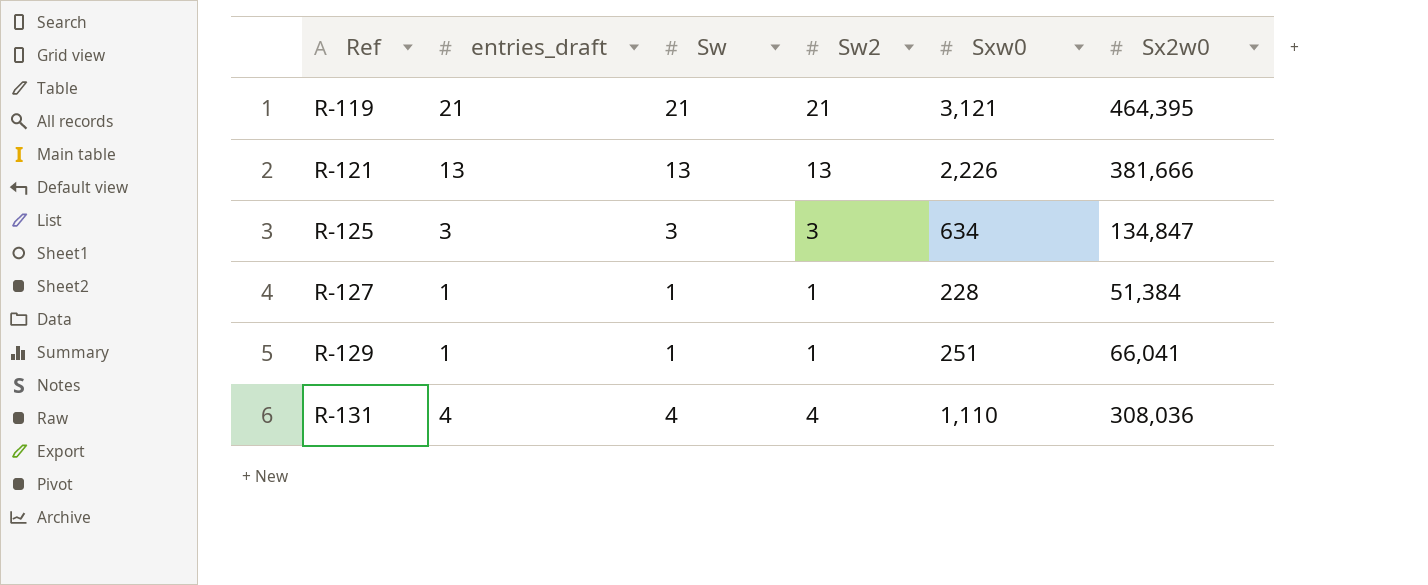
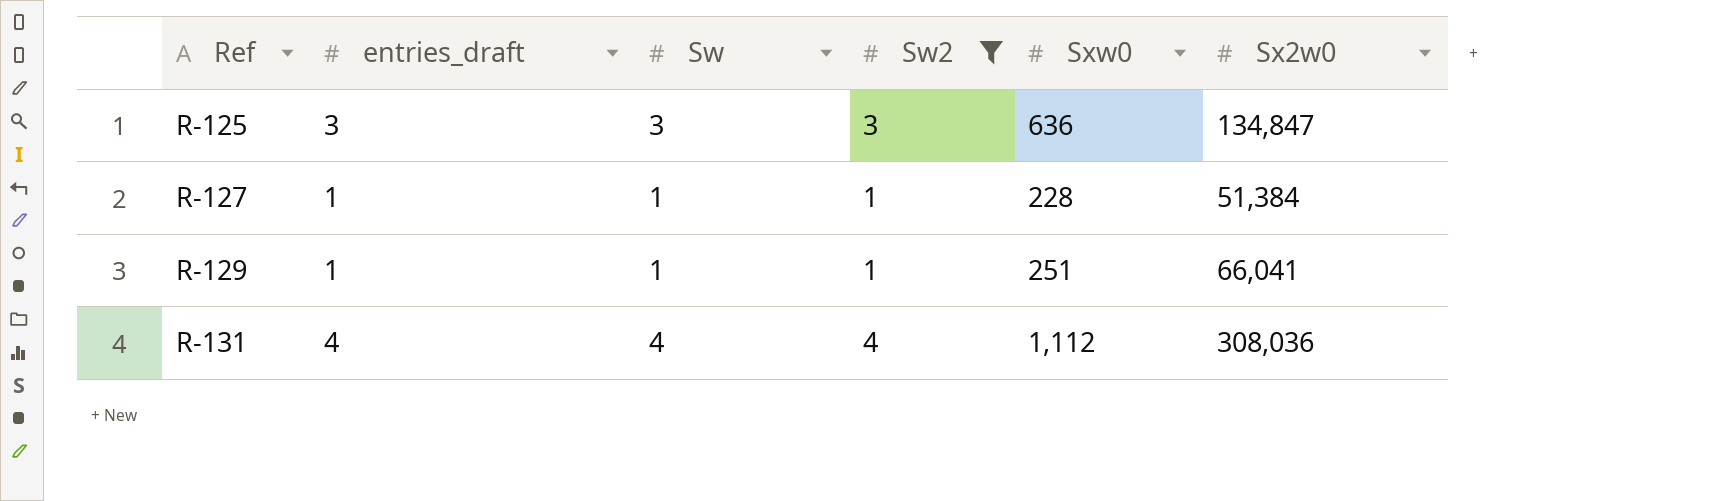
filter: none -> Sw2 <= 4
R-125 | Sxw0: 634 -> 636
R-131 | Sxw0: 1,110 -> 1,112

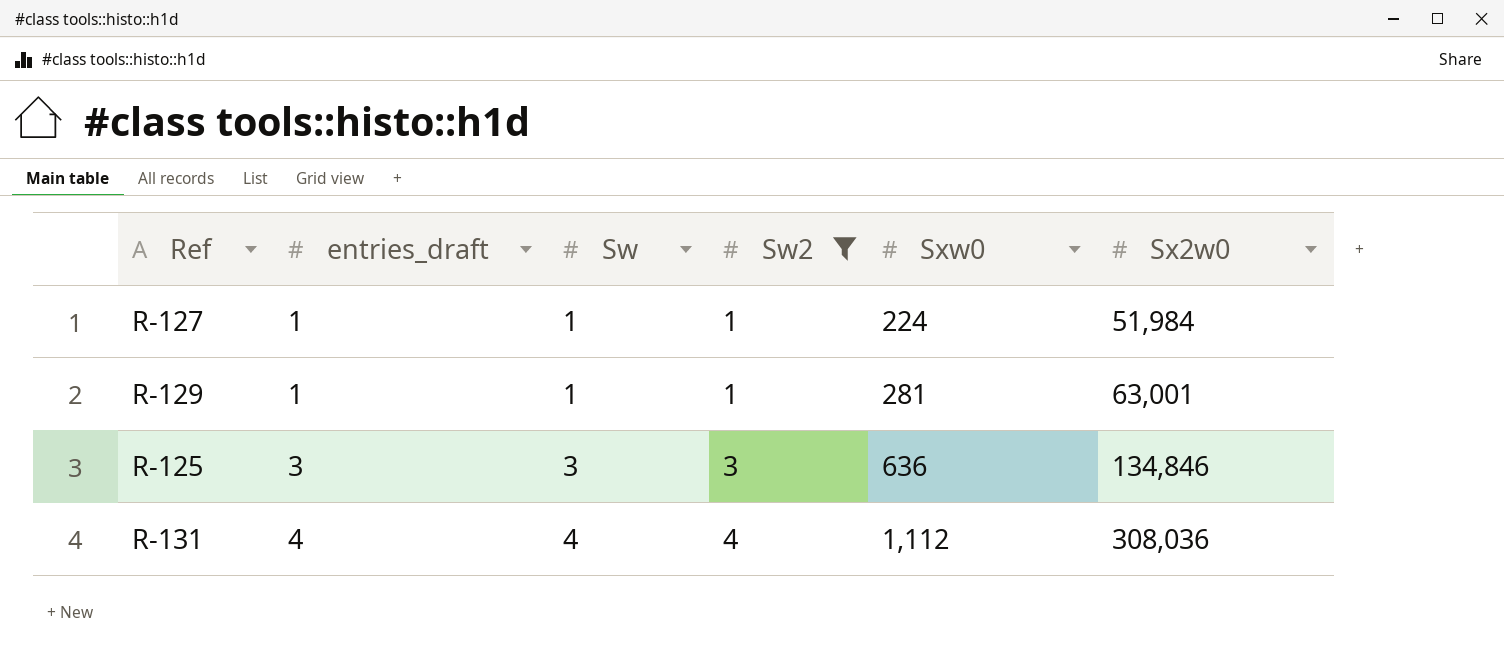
row order: Ref ascending -> entries_draft ascending
R-127 | Sxw0: 228 -> 224
R-127 | Sx2w0: 51,384 -> 51,984
R-129 | Sxw0: 251 -> 281
R-129 | Sx2w0: 66,041 -> 63,001
R-125 | Sx2w0: 134,847 -> 134,846

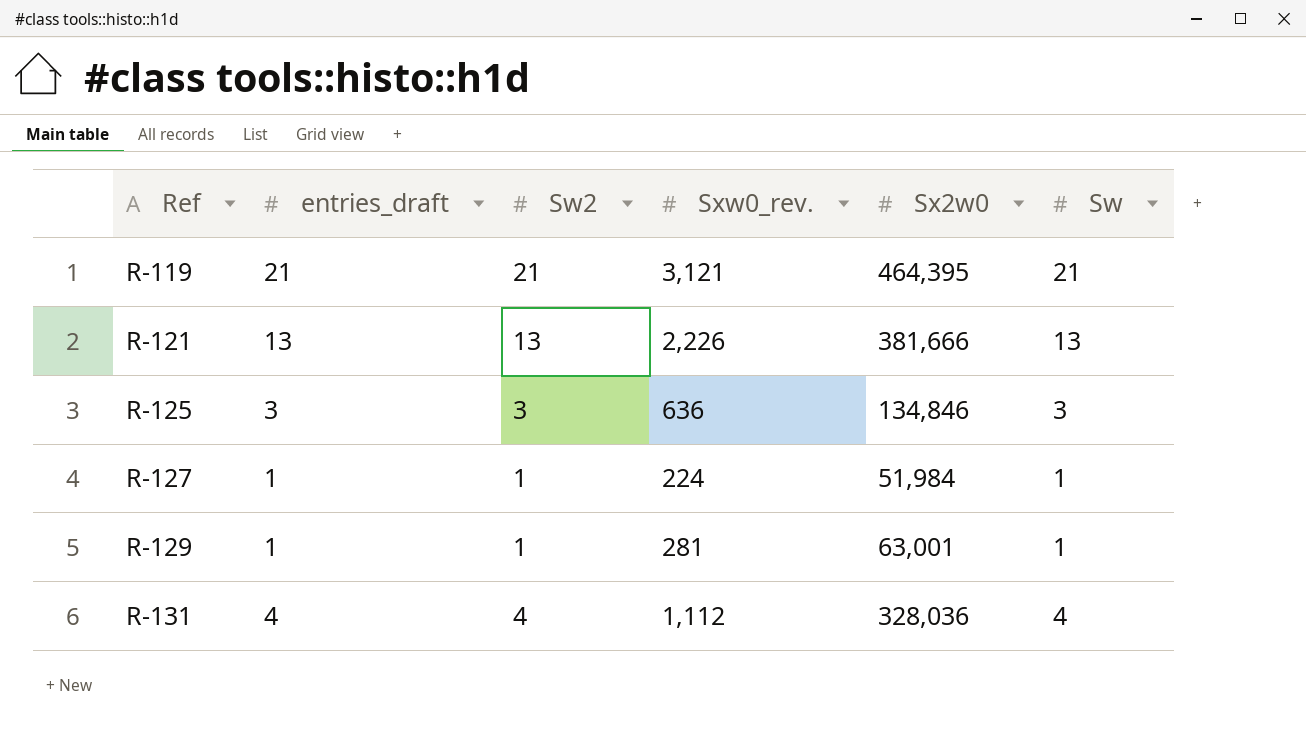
filter: Sw2 <= 4 -> none
row order: entries_draft ascending -> Ref ascending
column name: Sxw0 -> Sxw0_rev.
column Sw | position: 3 -> 6
R-131 | Sx2w0: 308,036 -> 328,036

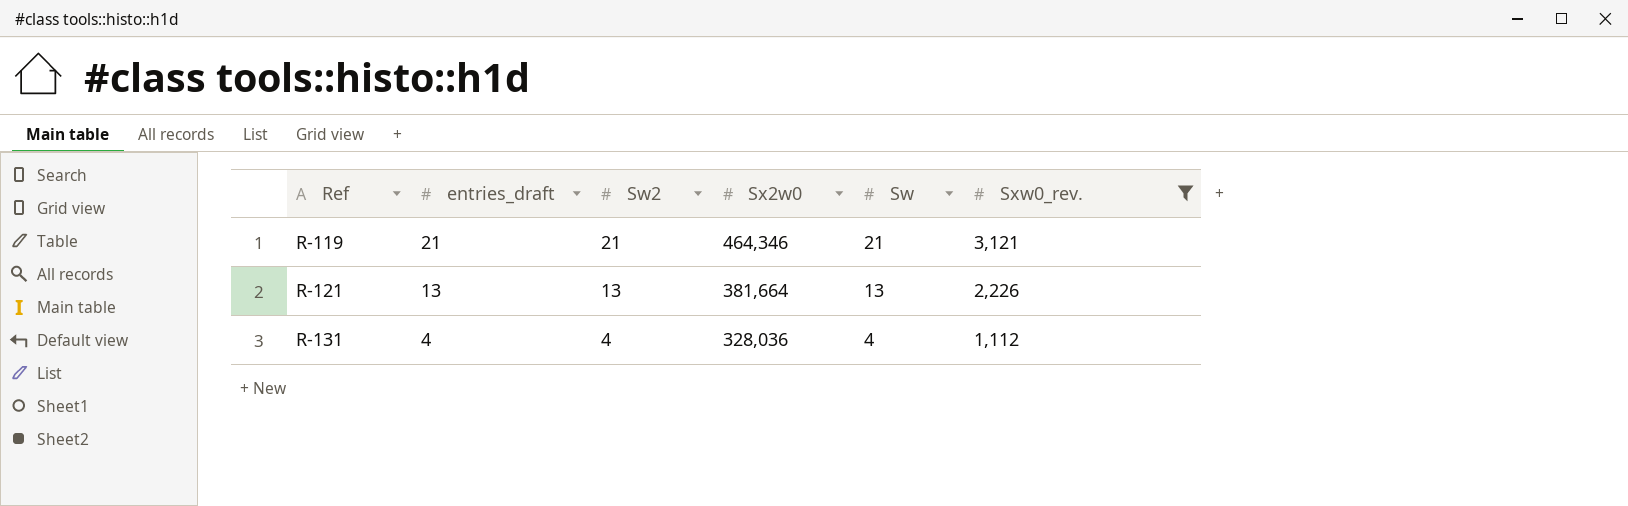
filter: none -> Sxw0_rev. >= 1,112
column Sxw0_rev. | position: 4 -> 6
R-119 | Sx2w0: 464,395 -> 464,346
R-121 | Sx2w0: 381,666 -> 381,664

